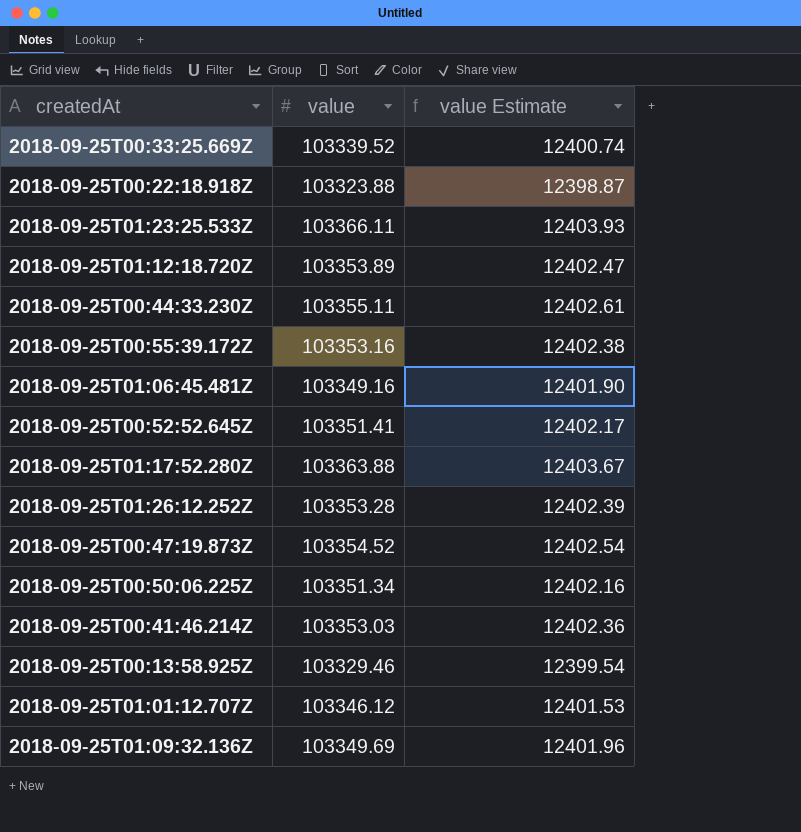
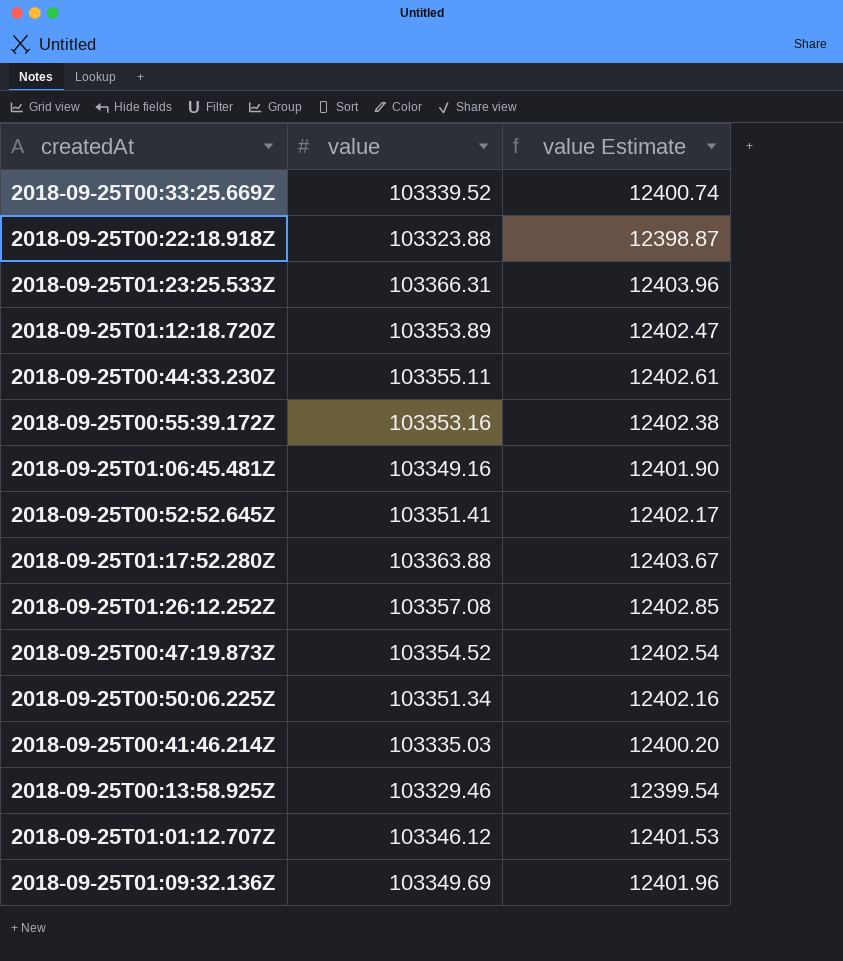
2018-09-25T01:23:25.533Z | value: 103366.11 -> 103366.31
2018-09-25T01:23:25.533Z | value Estimate: 12403.93 -> 12403.96
2018-09-25T01:26:12.252Z | value: 103353.28 -> 103357.08
2018-09-25T01:26:12.252Z | value Estimate: 12402.39 -> 12402.85
2018-09-25T00:41:46.214Z | value: 103353.03 -> 103335.03
2018-09-25T00:41:46.214Z | value Estimate: 12402.36 -> 12400.20

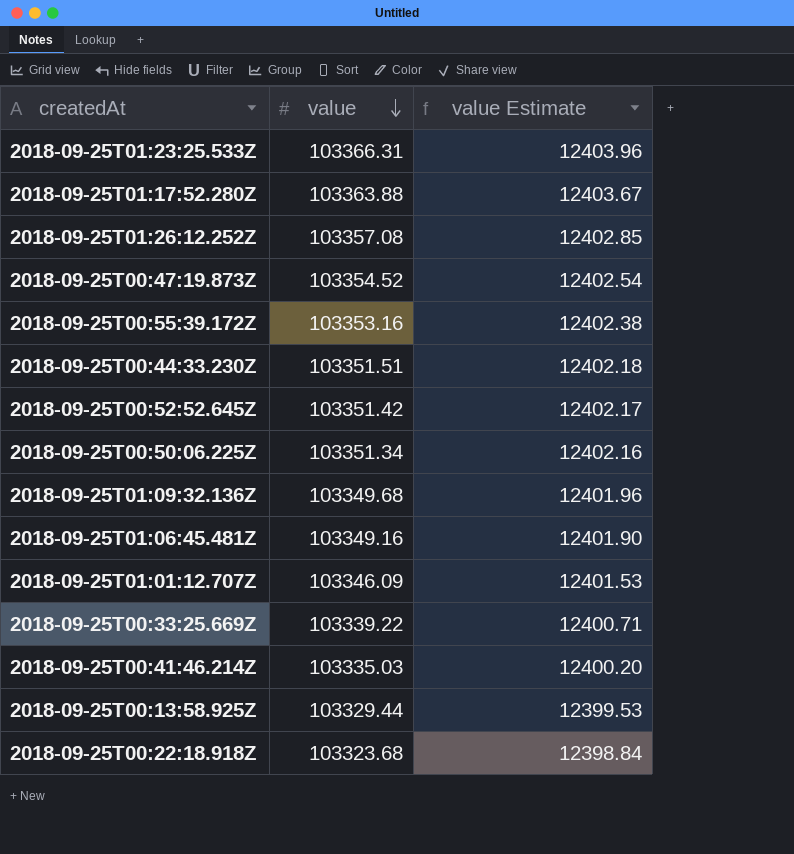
row order: none -> value descending
row 2018-09-25T01:12:18.720Z: 103353.89 | 12402.47 -> none
2018-09-25T00:44:33.230Z | value: 103355.11 -> 103351.51
2018-09-25T00:44:33.230Z | value Estimate: 12402.61 -> 12402.18
2018-09-25T00:52:52.645Z | value: 103351.41 -> 103351.42
2018-09-25T01:09:32.136Z | value: 103349.69 -> 103349.68
2018-09-25T01:01:12.707Z | value: 103346.12 -> 103346.09
2018-09-25T00:33:25.669Z | value: 103339.52 -> 103339.22
2018-09-25T00:33:25.669Z | value Estimate: 12400.74 -> 12400.71
2018-09-25T00:13:58.925Z | value: 103329.46 -> 103329.44
2018-09-25T00:13:58.925Z | value Estimate: 12399.54 -> 12399.53
2018-09-25T00:22:18.918Z | value: 103323.88 -> 103323.68
2018-09-25T00:22:18.918Z | value Estimate: 12398.87 -> 12398.84

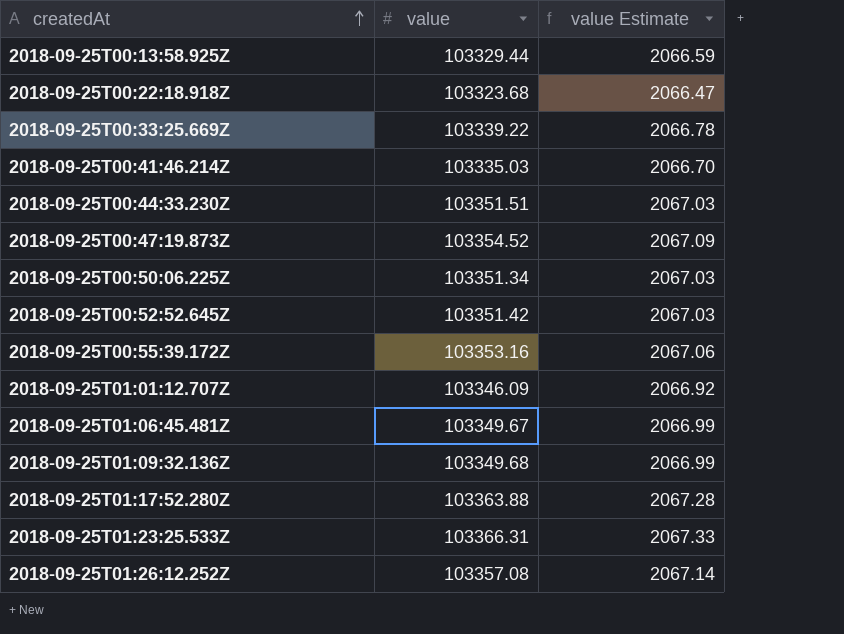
row order: value descending -> createdAt ascending
column value Estimate | formula: [value] * 0.12 -> [value] * 0.02
2018-09-25T01:06:45.481Z | value: 103349.16 -> 103349.67

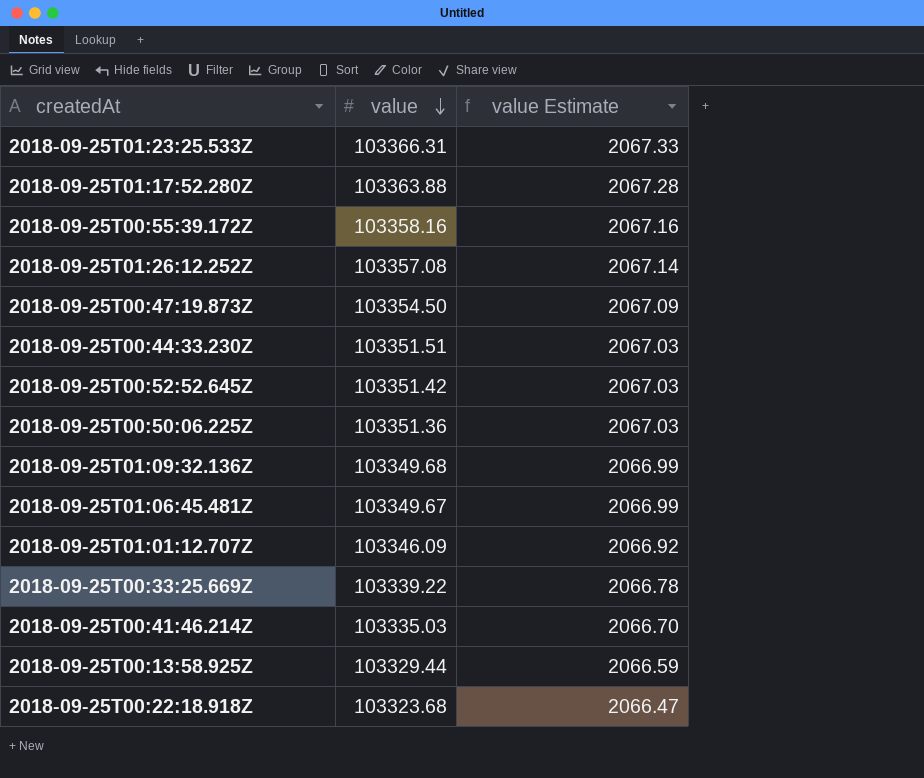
row order: createdAt ascending -> value descending
2018-09-25T00:55:39.172Z | value: 103353.16 -> 103358.16
2018-09-25T00:55:39.172Z | value Estimate: 2067.06 -> 2067.16
2018-09-25T00:47:19.873Z | value: 103354.52 -> 103354.50
2018-09-25T00:50:06.225Z | value: 103351.34 -> 103351.36

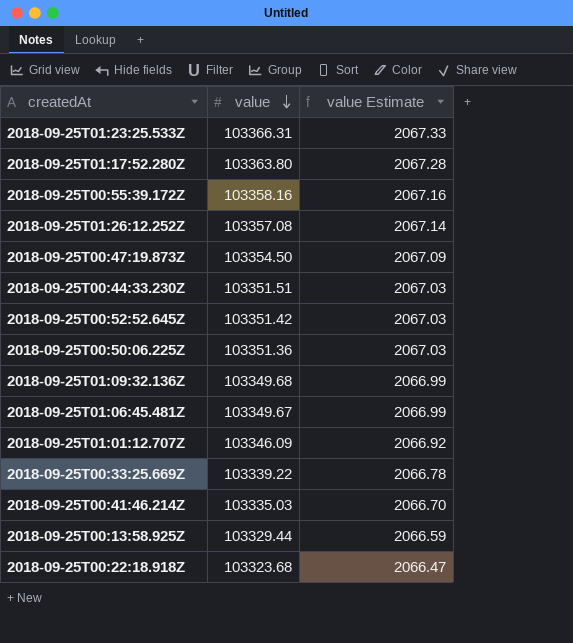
2018-09-25T01:17:52.280Z | value: 103363.88 -> 103363.80

